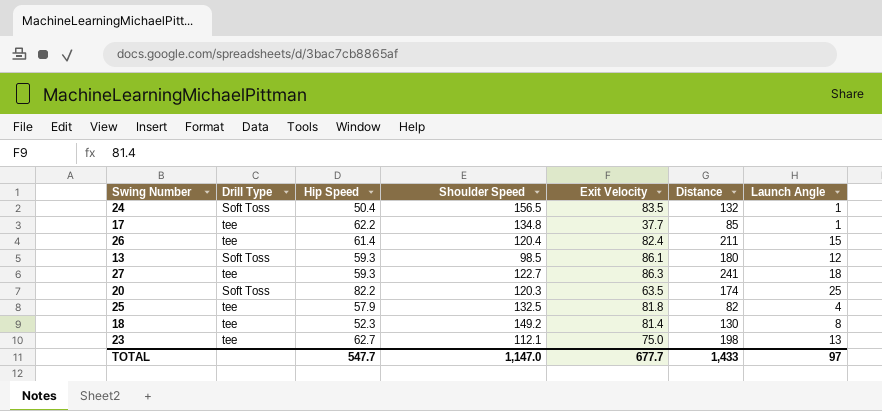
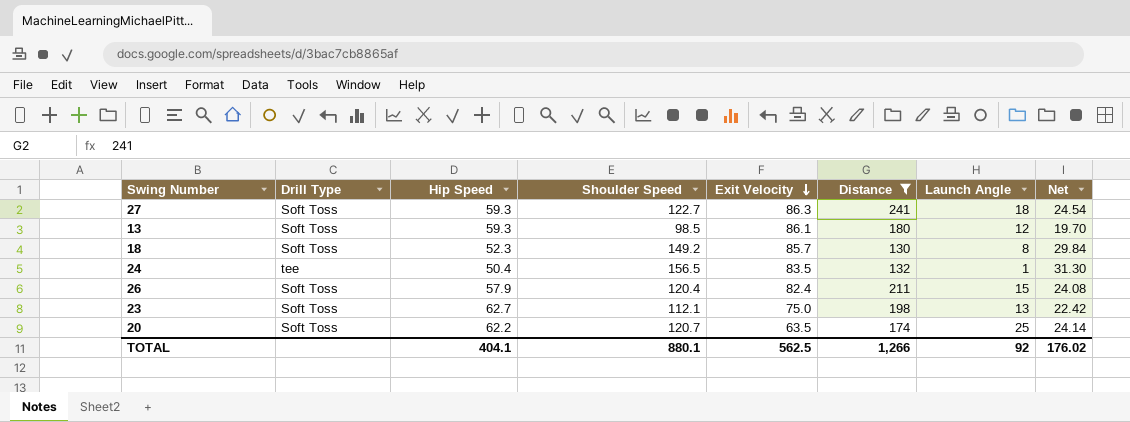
filter: none -> Distance >= 130
row order: none -> Exit Velocity descending
column Net | formula: none -> [Shoulder Speed] * 0.2
27 | Drill Type: tee -> Soft Toss
18 | Drill Type: tee -> Soft Toss
18 | Exit Velocity: 81.4 -> 85.7
24 | Drill Type: Soft Toss -> tee
26 | Drill Type: tee -> Soft Toss
26 | Hip Speed: 61.4 -> 57.9
23 | Drill Type: tee -> Soft Toss
20 | Hip Speed: 82.2 -> 62.2
20 | Shoulder Speed: 120.3 -> 120.7
TOTAL | Hip Speed: 547.7 -> 404.1
TOTAL | Shoulder Speed: 1,147.0 -> 880.1
TOTAL | Exit Velocity: 677.7 -> 562.5
TOTAL | Distance: 1,433 -> 1,266
TOTAL | Launch Angle: 97 -> 92

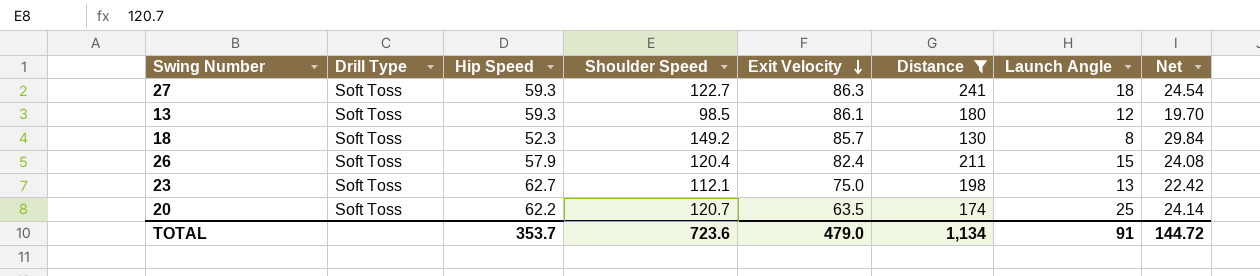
row 24: tee | 50.4 | 156.5 | 83.5 | 132 | 1 | 31.30 -> none
TOTAL | Hip Speed: 404.1 -> 353.7
TOTAL | Shoulder Speed: 880.1 -> 723.6
TOTAL | Exit Velocity: 562.5 -> 479.0
TOTAL | Distance: 1,266 -> 1,134
TOTAL | Launch Angle: 92 -> 91
TOTAL | Net: 176.02 -> 144.72

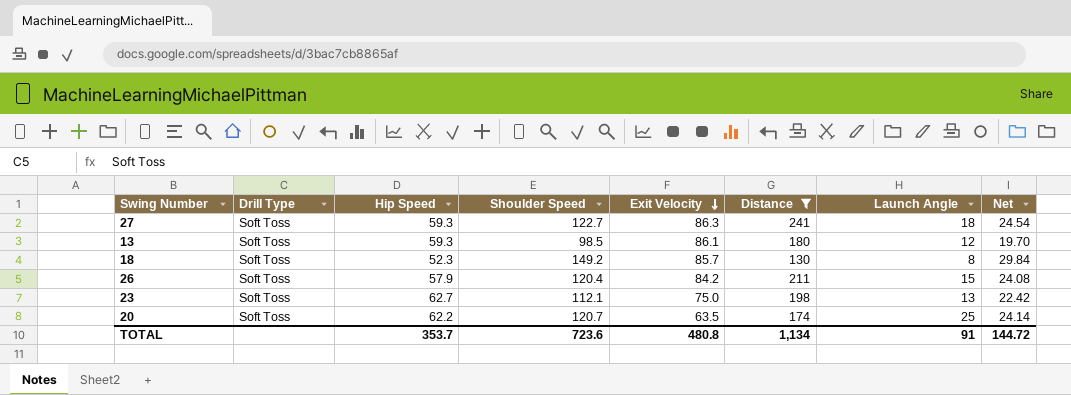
26 | Exit Velocity: 82.4 -> 84.2
TOTAL | Exit Velocity: 479.0 -> 480.8

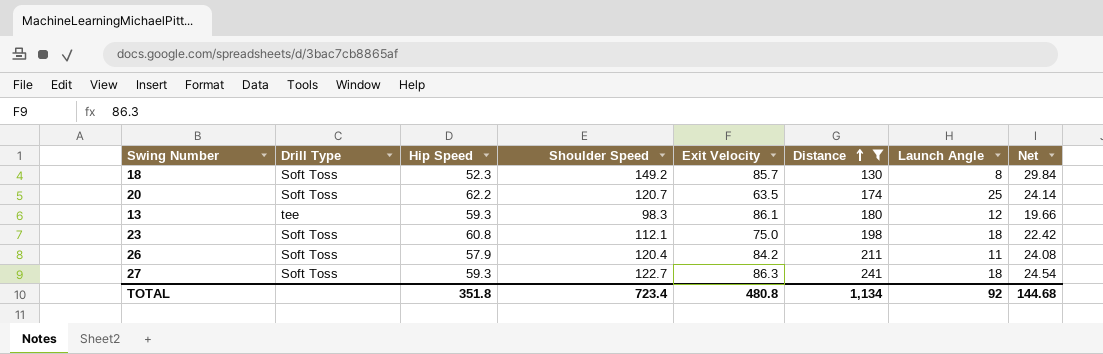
row order: Exit Velocity descending -> Distance ascending
13 | Drill Type: Soft Toss -> tee
13 | Shoulder Speed: 98.5 -> 98.3
13 | Net: 19.70 -> 19.66
23 | Hip Speed: 62.7 -> 60.8
23 | Launch Angle: 13 -> 18
26 | Launch Angle: 15 -> 11
TOTAL | Hip Speed: 353.7 -> 351.8
TOTAL | Shoulder Speed: 723.6 -> 723.4
TOTAL | Launch Angle: 91 -> 92
TOTAL | Net: 144.72 -> 144.68

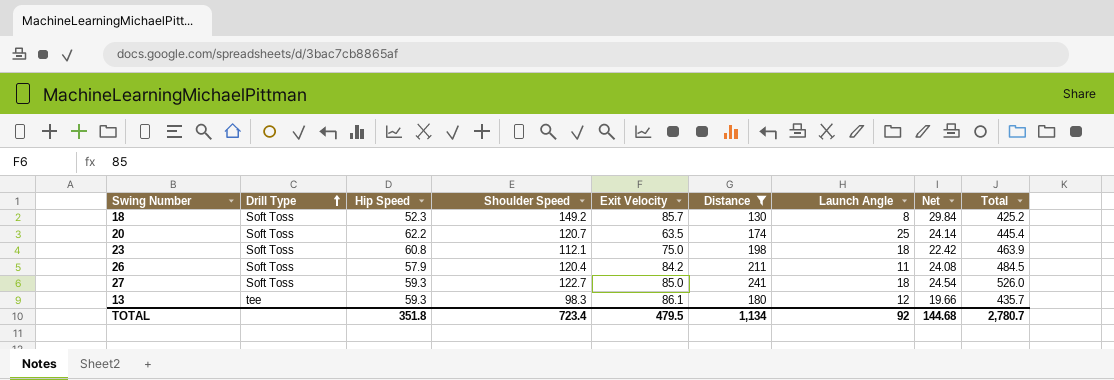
row order: Distance ascending -> Drill Type ascending
column Total | formula: none -> [Hip Speed] + [Shoulder Speed] + [Exit Velocity] + [Distance] + [Launch Angle]
27 | Exit Velocity: 86.3 -> 85.0
TOTAL | Exit Velocity: 480.8 -> 479.5

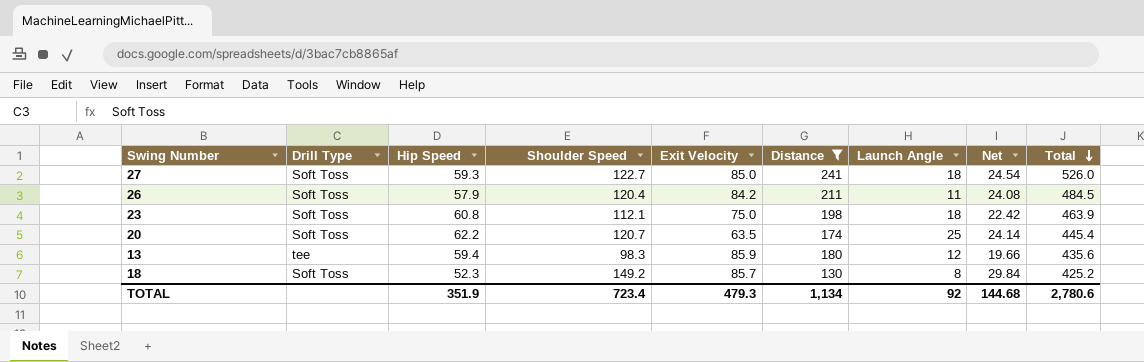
row order: Drill Type ascending -> Total descending
13 | Hip Speed: 59.3 -> 59.4
13 | Exit Velocity: 86.1 -> 85.9
13 | Total: 435.7 -> 435.6
TOTAL | Hip Speed: 351.8 -> 351.9
TOTAL | Exit Velocity: 479.5 -> 479.3
TOTAL | Total: 2,780.7 -> 2,780.6

